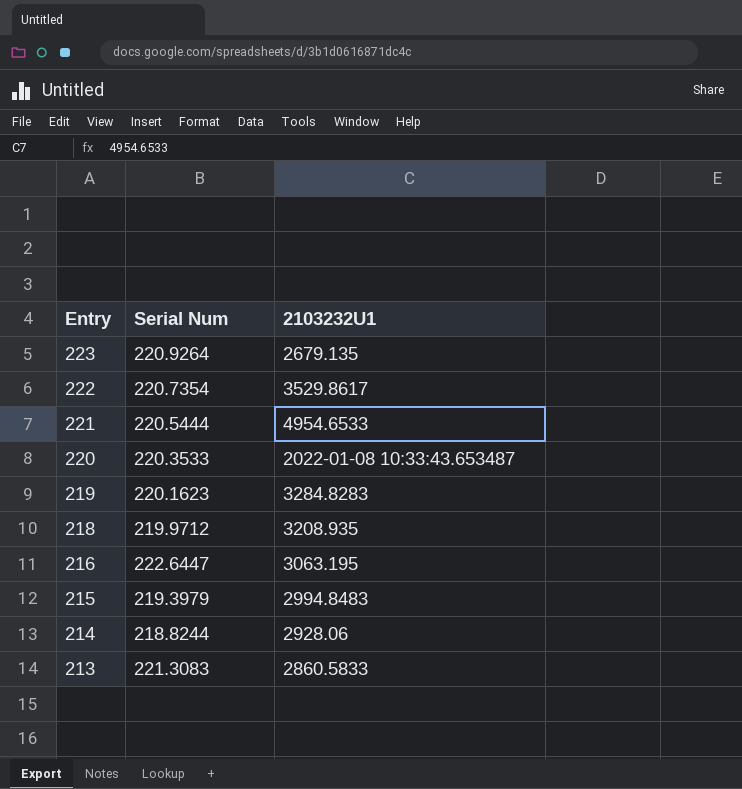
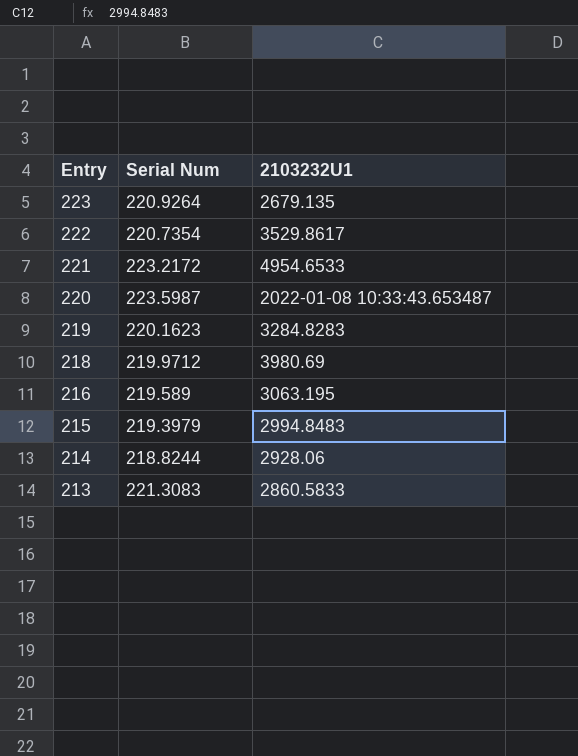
221 | Serial Num: 220.5444 -> 223.2172
220 | Serial Num: 220.3533 -> 223.5987
218 | 2103232U1: 3208.935 -> 3980.69
216 | Serial Num: 222.6447 -> 219.589

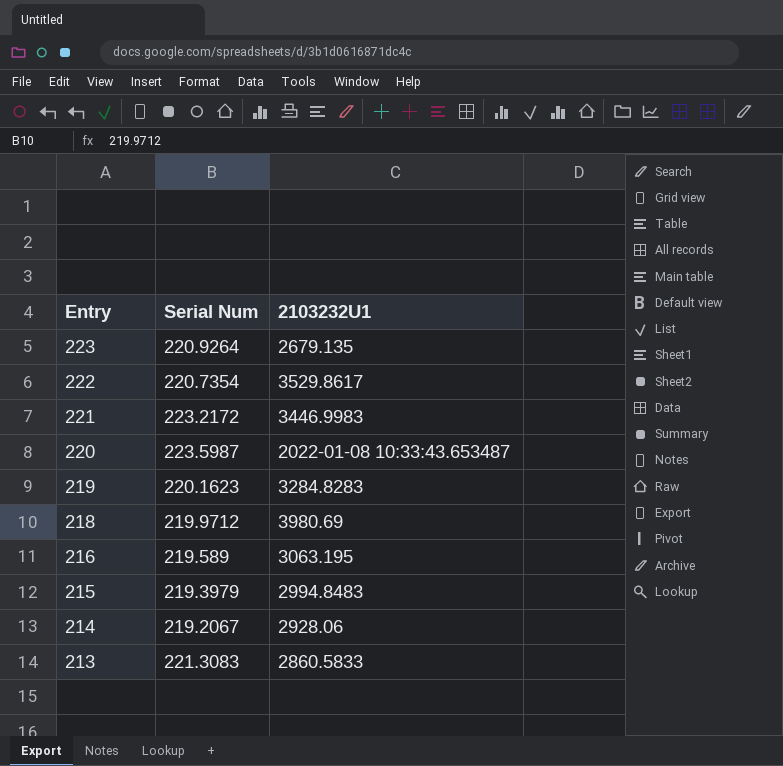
221 | 2103232U1: 4954.6533 -> 3446.9983
214 | Serial Num: 218.8244 -> 219.2067

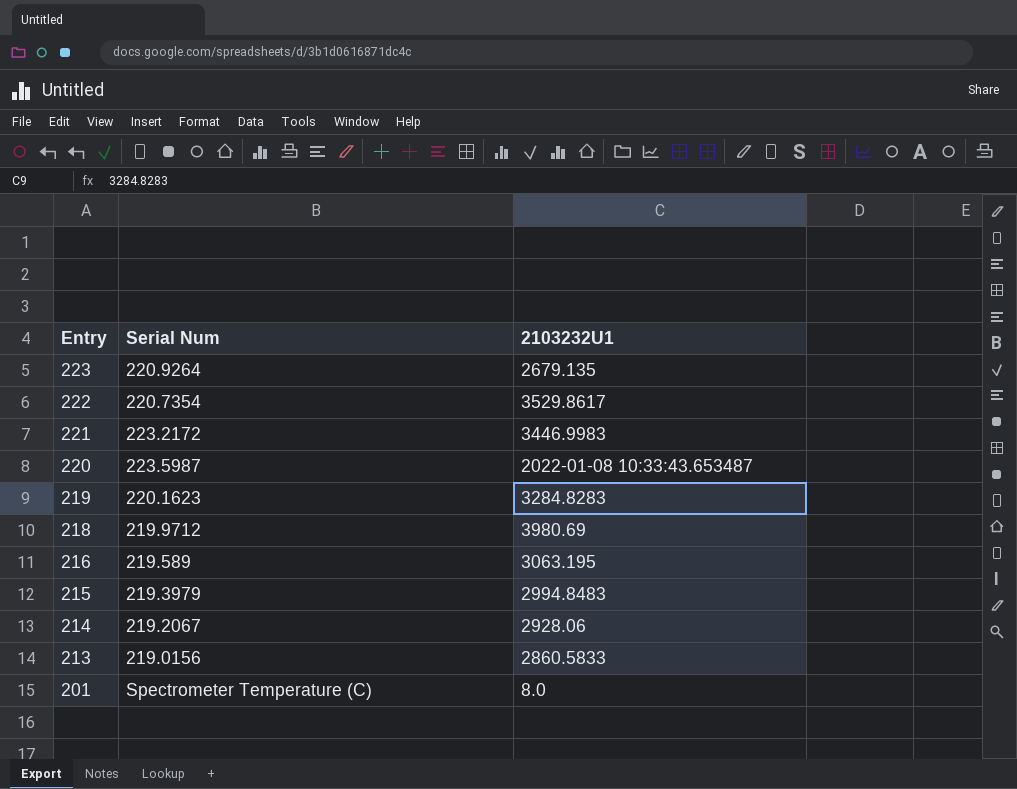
213 | Serial Num: 221.3083 -> 219.0156
row 201: none -> Spectrometer Temperature (C) | 8.0

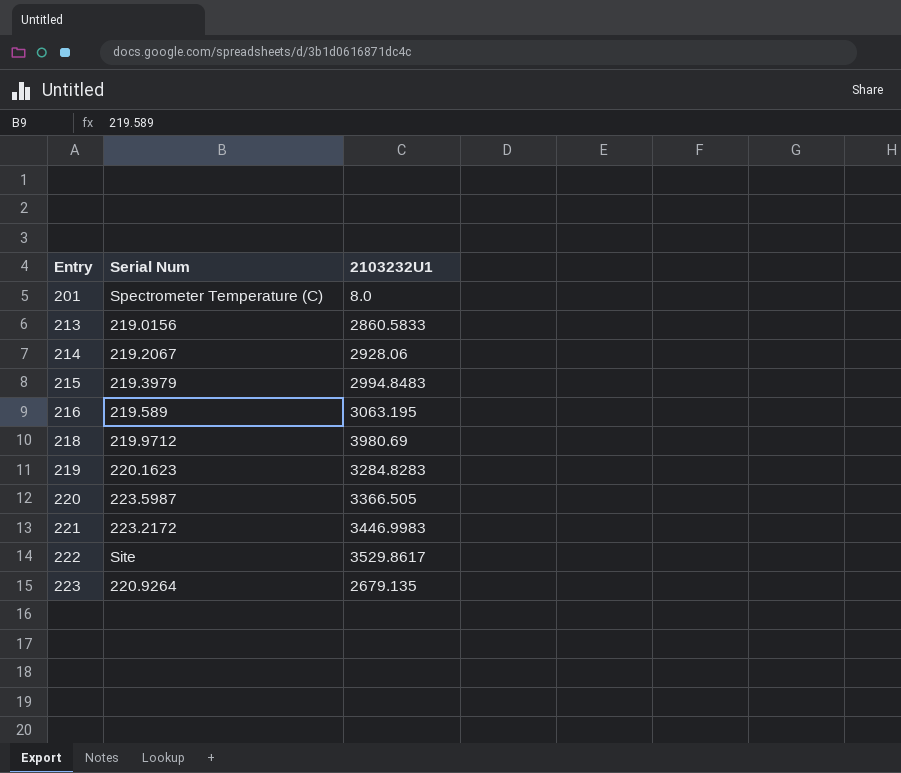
row order: Entry descending -> Entry ascending
220 | 2103232U1: 2022-01-08 10:33:43.653487 -> 3366.505
222 | Serial Num: 220.7354 -> Site

